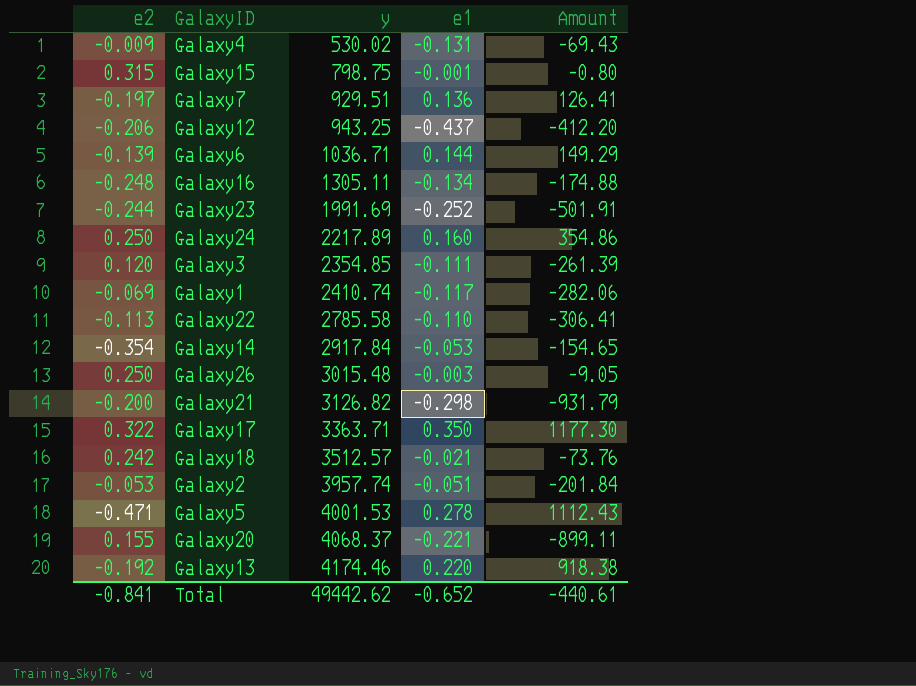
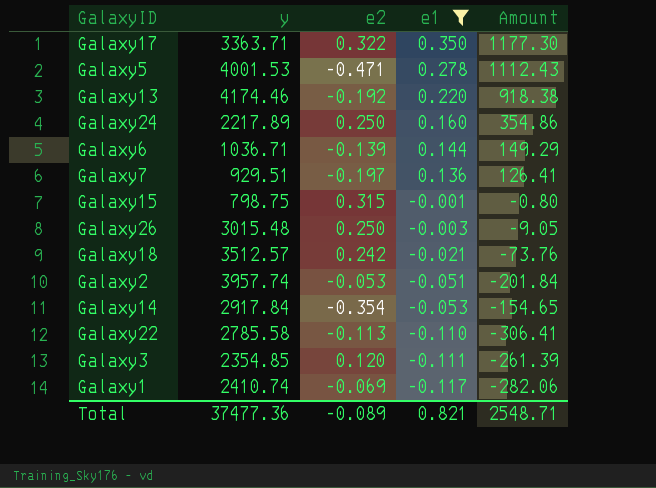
filter: none -> e1 >= -0.117
row order: y ascending -> e1 descending
column e2 | position: 1 -> 3
Total | y: 49442.62 -> 37477.36
Total | e2: -0.841 -> -0.089
Total | e1: -0.652 -> 0.821
Total | Amount: -440.61 -> 2548.71

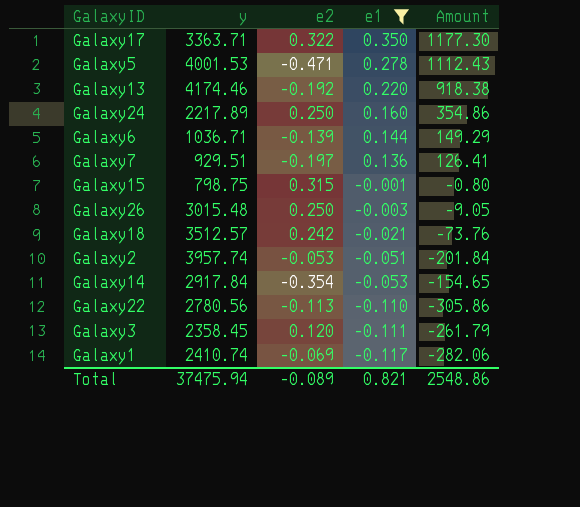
Galaxy22 | y: 2785.58 -> 2780.56
Galaxy22 | Amount: -306.41 -> -305.86
Galaxy3 | y: 2354.85 -> 2358.45
Galaxy3 | Amount: -261.39 -> -261.79
Total | y: 37477.36 -> 37475.94
Total | Amount: 2548.71 -> 2548.86

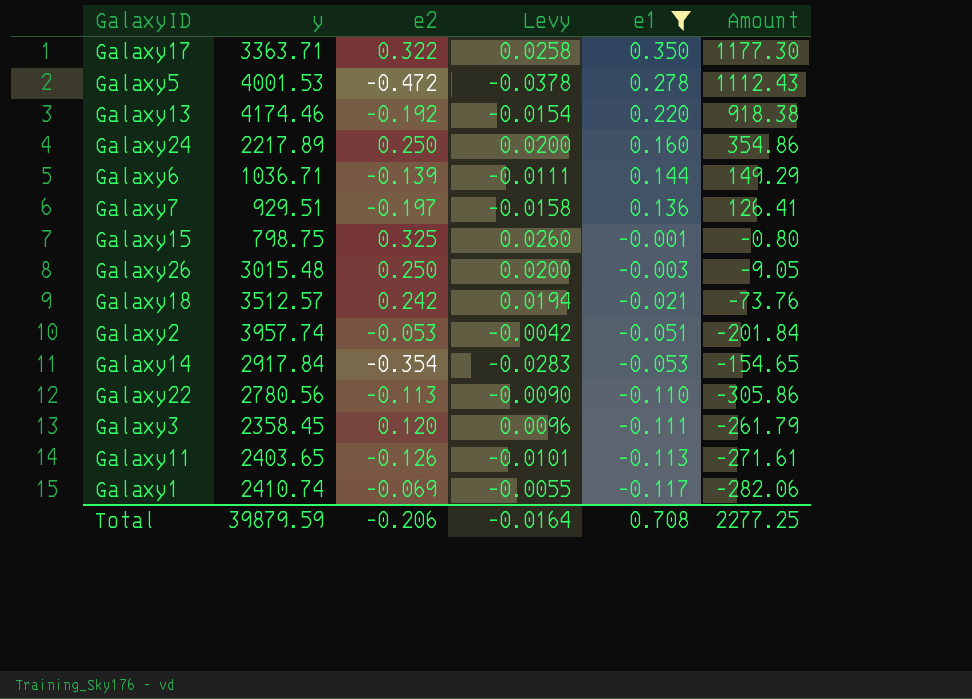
column Levy | formula: none -> [e2] * 0.08
Galaxy5 | e2: -0.471 -> -0.472
Galaxy15 | e2: 0.315 -> 0.325
row Galaxy11: none -> 2403.65 | -0.126 | -0.0101 | -0.113 | -271.61
Total | y: 37475.94 -> 39879.59
Total | e2: -0.089 -> -0.206
Total | e1: 0.821 -> 0.708
Total | Amount: 2548.86 -> 2277.25

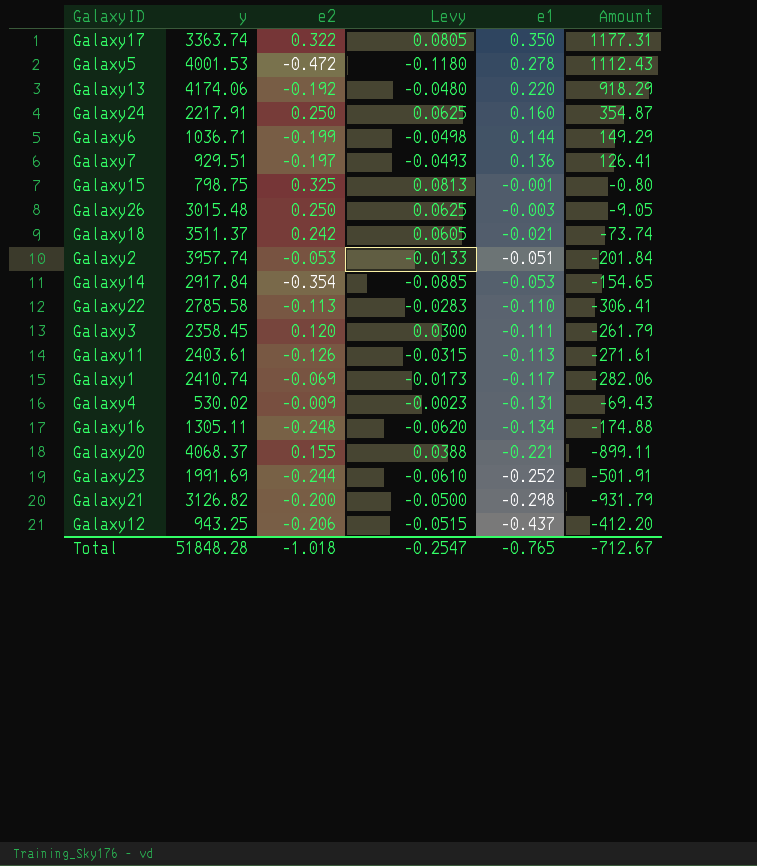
filter: e1 >= -0.117 -> none
column Levy | formula: [e2] * 0.08 -> [e2] * 0.25
Galaxy17 | y: 3363.71 -> 3363.74
Galaxy17 | Amount: 1177.30 -> 1177.31
Galaxy13 | y: 4174.46 -> 4174.06
Galaxy13 | Amount: 918.38 -> 918.29
Galaxy24 | y: 2217.89 -> 2217.91
Galaxy24 | Amount: 354.86 -> 354.87
Galaxy6 | e2: -0.139 -> -0.199
Galaxy18 | y: 3512.57 -> 3511.37
Galaxy18 | Amount: -73.76 -> -73.74
Galaxy22 | y: 2780.56 -> 2785.58
Galaxy22 | Amount: -305.86 -> -306.41
Galaxy11 | y: 2403.65 -> 2403.61
Total | y: 39879.59 -> 51848.28
Total | e2: -0.206 -> -1.018
Total | Levy: -0.0164 -> -0.2547
Total | e1: 0.708 -> -0.765
Total | Amount: 2277.25 -> -712.67

